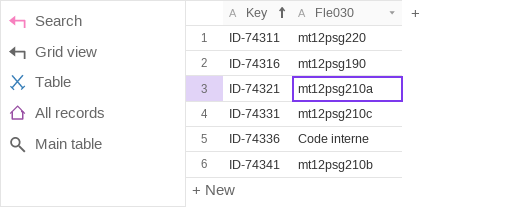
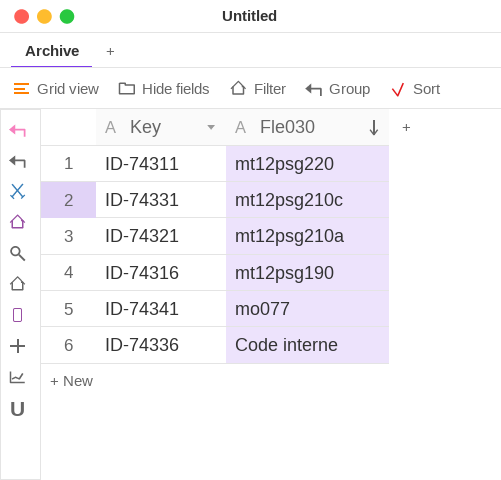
row order: Key ascending -> Fle030 descending
ID-74341 | Fle030: mt12psg210b -> mo077

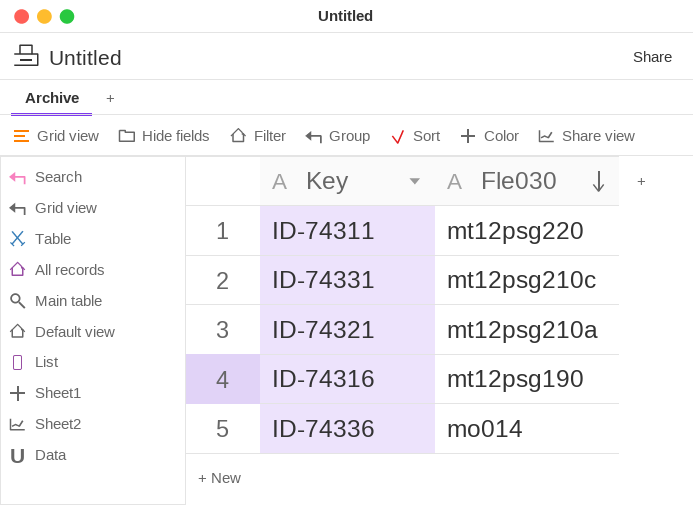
row ID-74341: mo077 -> none
ID-74336 | Fle030: Code interne -> mo014

